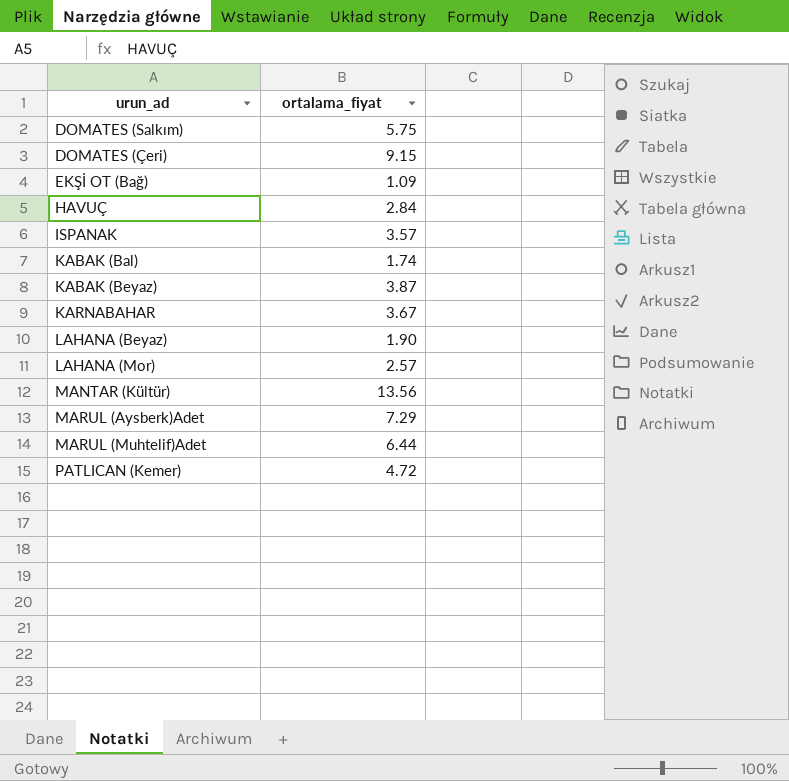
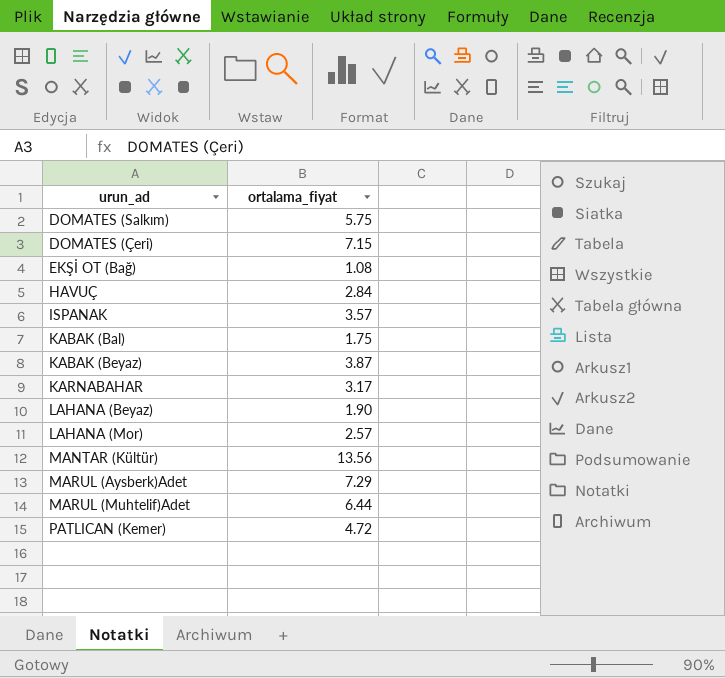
DOMATES (Çeri) | ortalama_fiyat: 9.15 -> 7.15
EKŞİ OT (Bağ) | ortalama_fiyat: 1.09 -> 1.08
KABAK (Bal) | ortalama_fiyat: 1.74 -> 1.75
KARNABAHAR | ortalama_fiyat: 3.67 -> 3.17

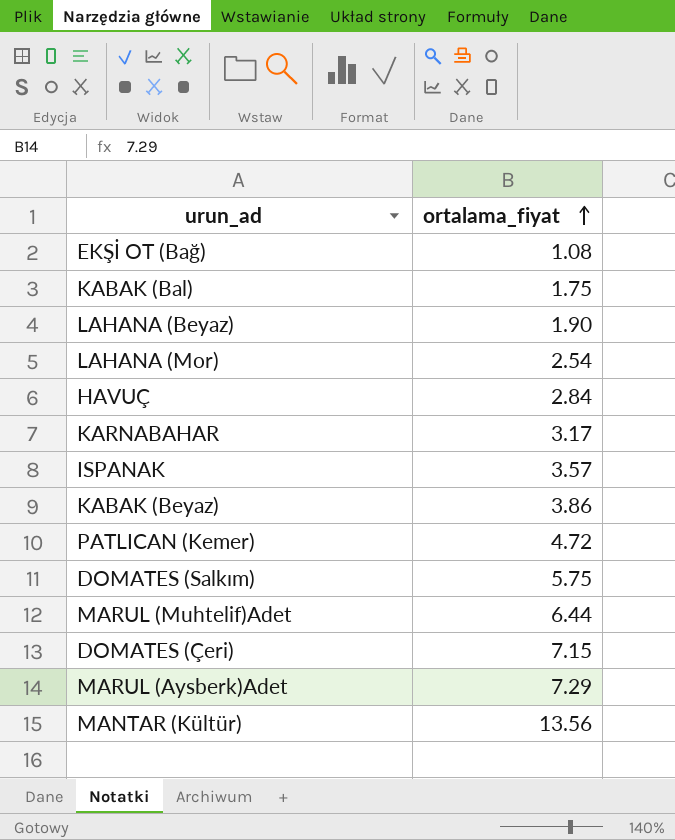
row order: none -> ortalama_fiyat ascending
LAHANA (Mor) | ortalama_fiyat: 2.57 -> 2.54
KABAK (Beyaz) | ortalama_fiyat: 3.87 -> 3.86

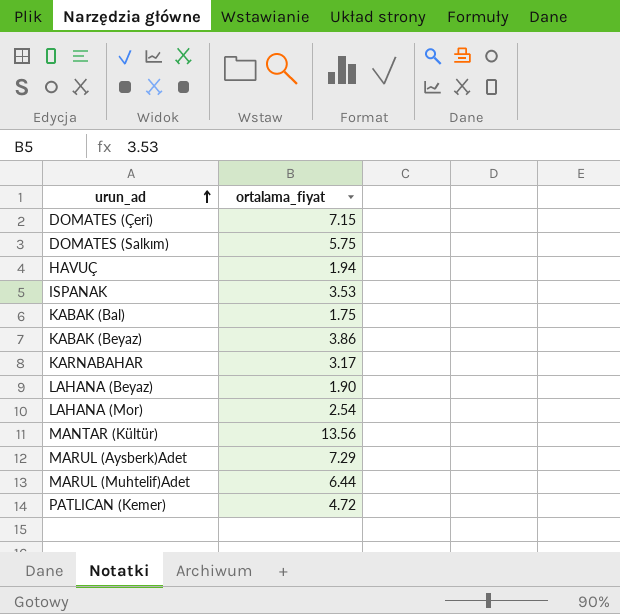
row order: ortalama_fiyat ascending -> urun_ad ascending
row EKŞİ OT (Bağ): 1.08 -> none
HAVUÇ | ortalama_fiyat: 2.84 -> 1.94
ISPANAK | ortalama_fiyat: 3.57 -> 3.53

